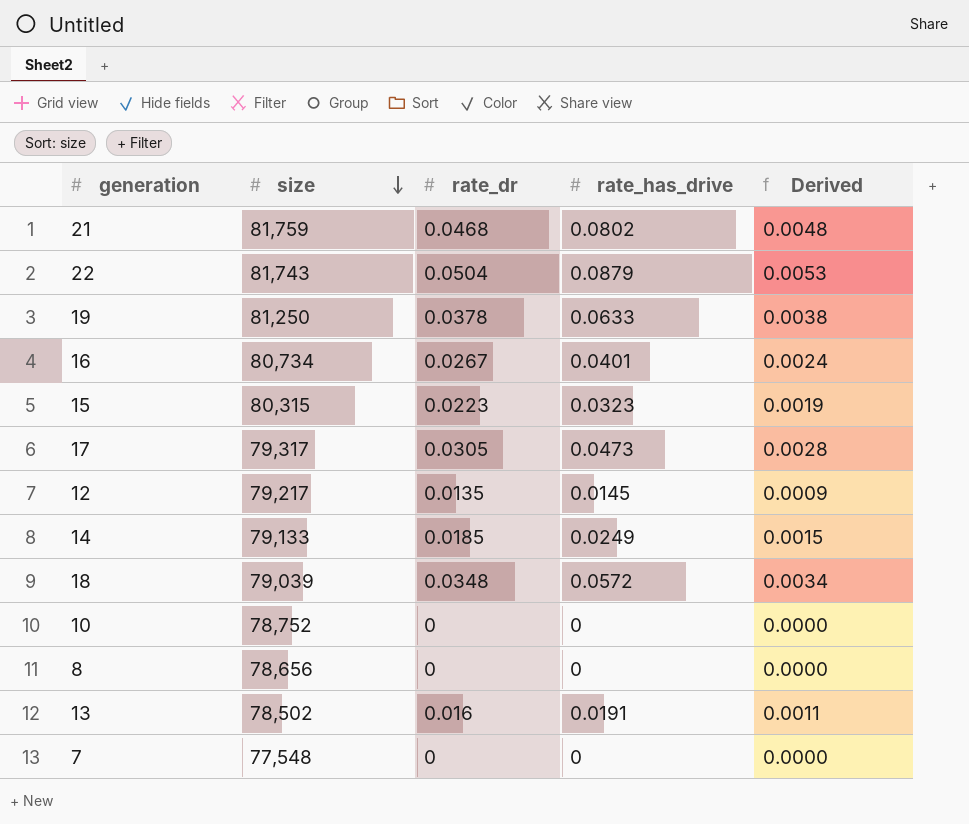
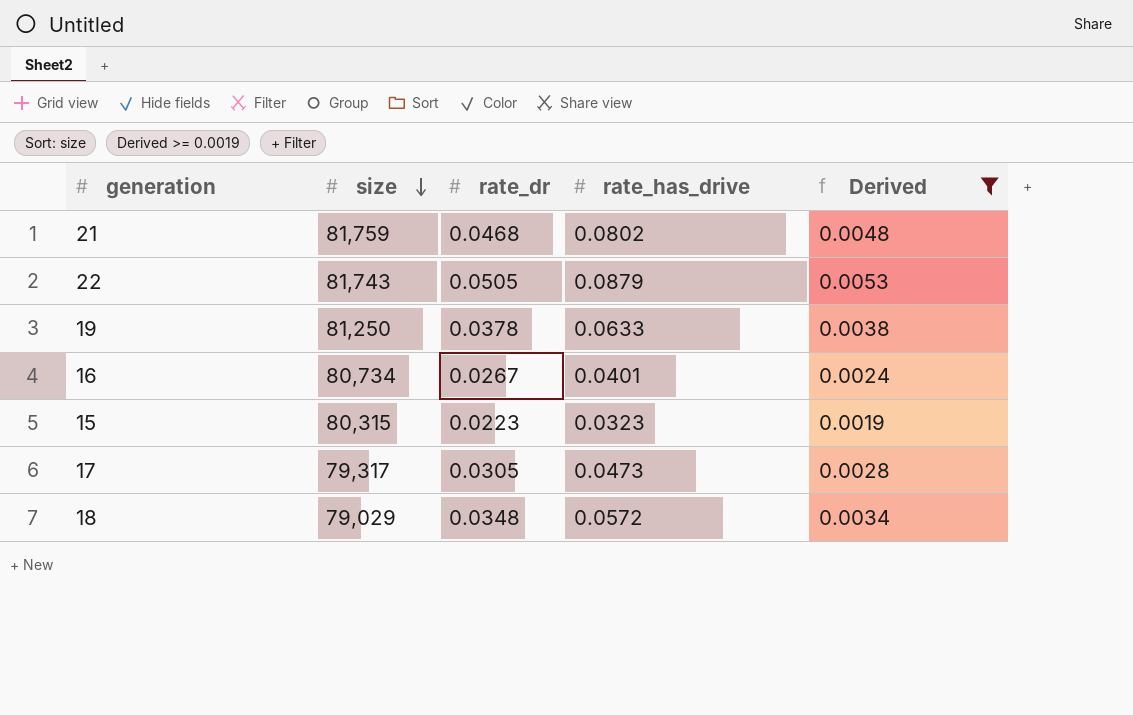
filter: none -> Derived >= 0.0019
22 | rate_dr: 0.0504 -> 0.0505
18 | size: 79,039 -> 79,029

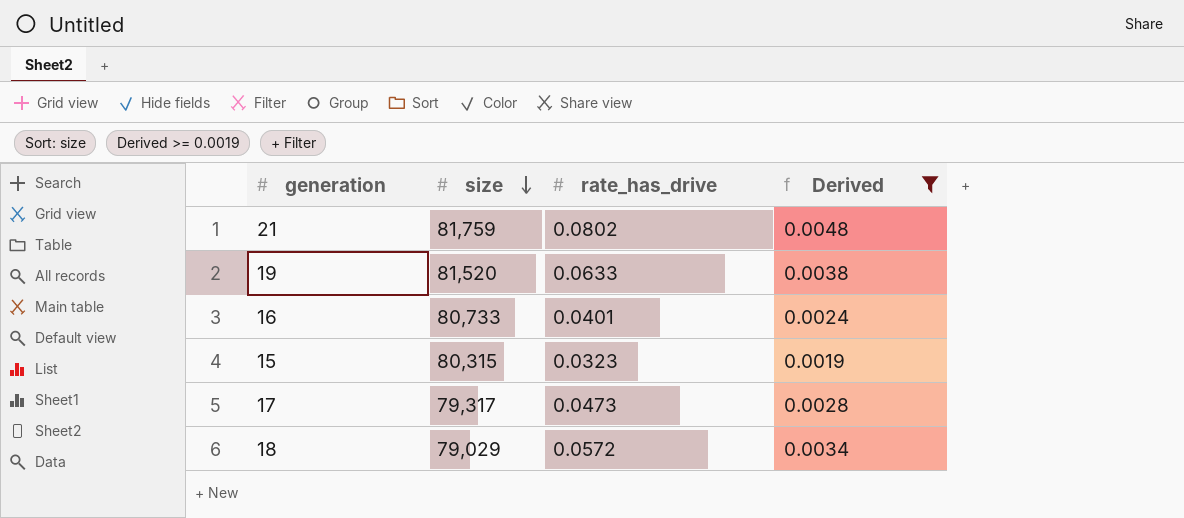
column rate_dr | position: 3 -> none
row 22: 81,743 | 0.0505 | 0.0879 | 0.0053 -> none
19 | size: 81,250 -> 81,520
16 | size: 80,734 -> 80,733

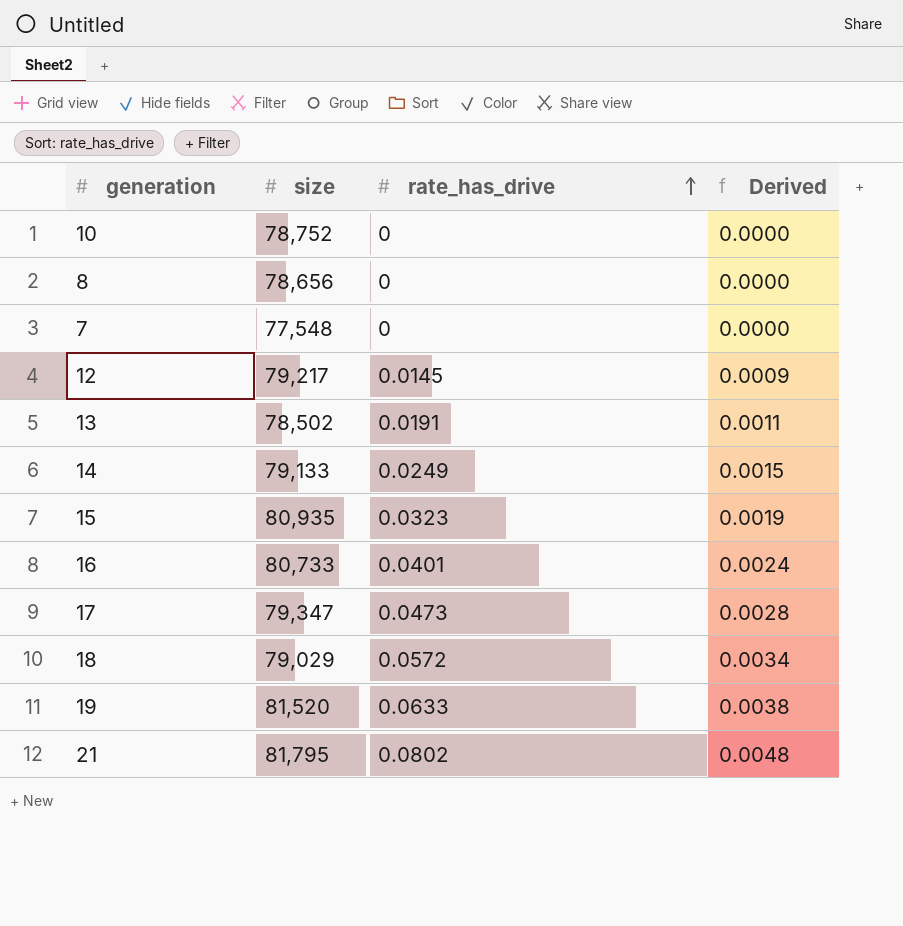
filter: Derived >= 0.0019 -> none
row order: size descending -> rate_has_drive ascending
15 | size: 80,315 -> 80,935
17 | size: 79,317 -> 79,347
21 | size: 81,759 -> 81,795

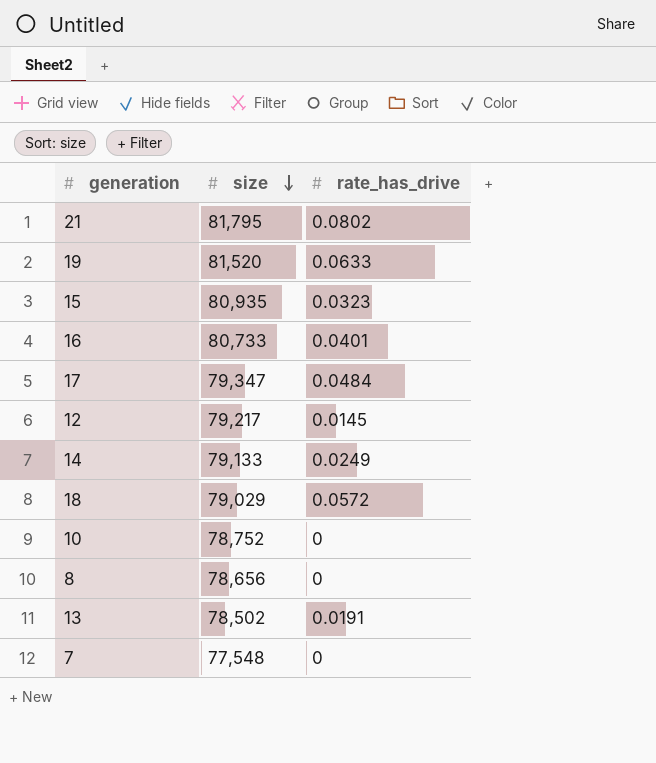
row order: rate_has_drive ascending -> size descending
column Derived | formula: [rate_has_drive] * 0.06 -> none
17 | rate_has_drive: 0.0473 -> 0.0484

